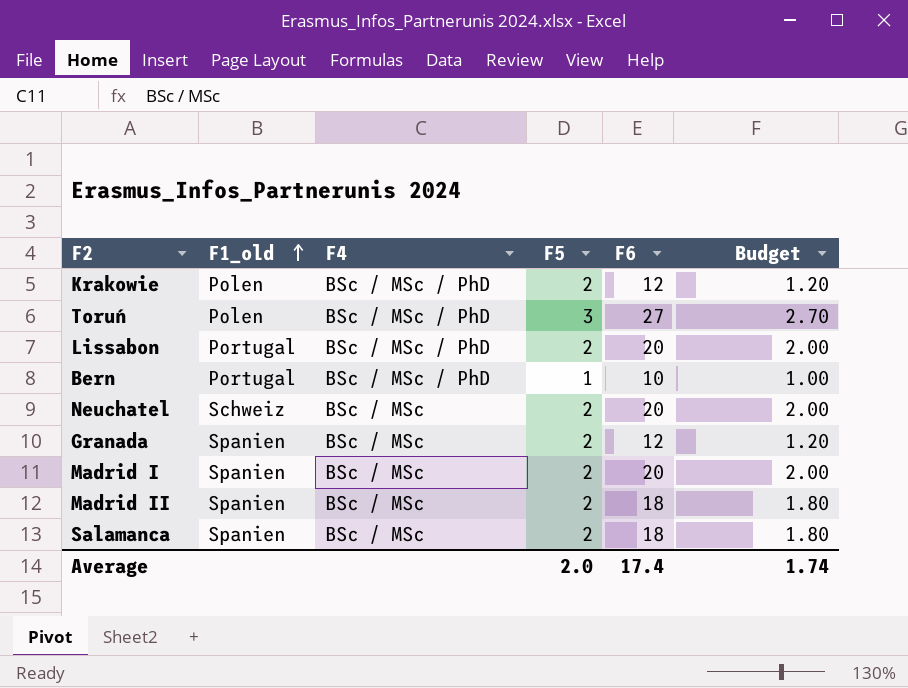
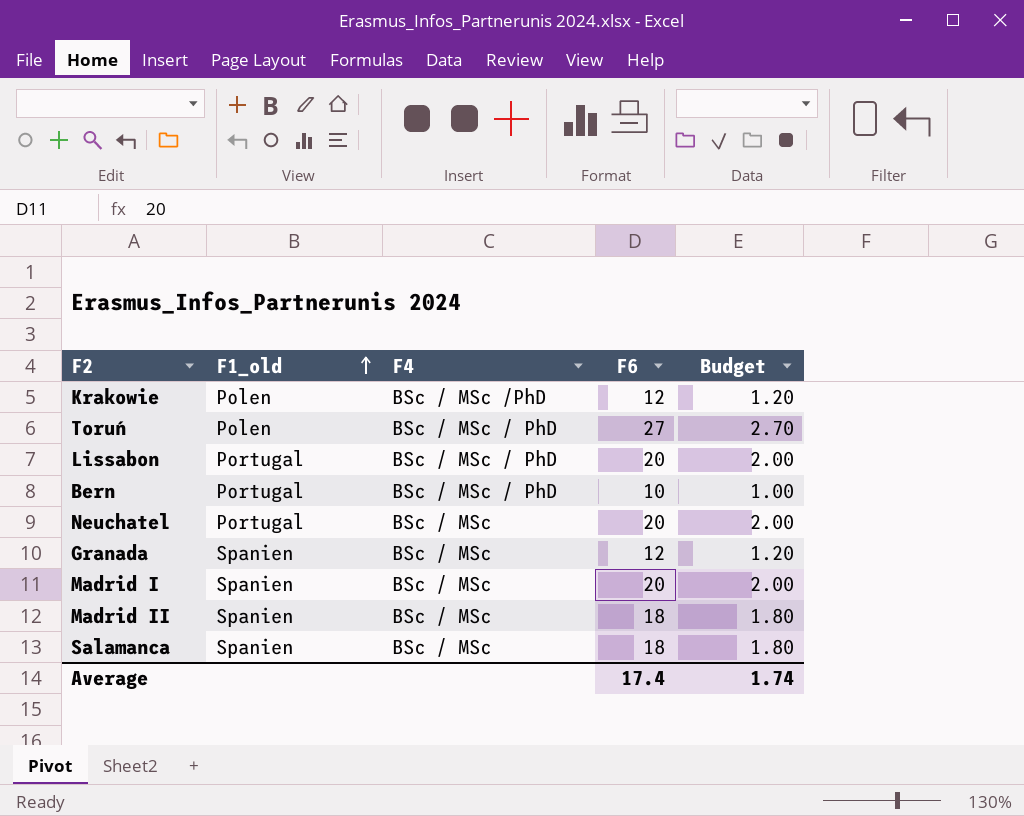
column F5 | position: 4 -> none
Krakowie | F4: BSc / MSc / PhD -> BSc / MSc /PhD
Neuchatel | F1_old: Schweiz -> Portugal

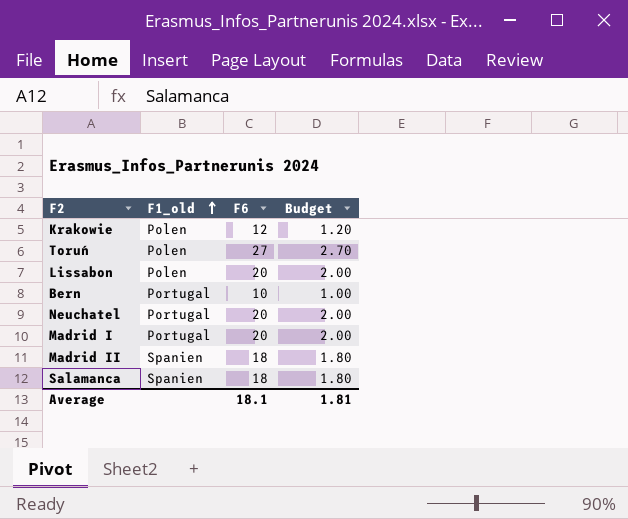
column F4 | position: 3 -> none
row Granada: Spanien | BSc / MSc | 12 | 1.20 -> none
Lissabon | F1_old: Portugal -> Polen
Madrid I | F1_old: Spanien -> Portugal
Average | F6: 17.4 -> 18.1
Average | Budget: 1.74 -> 1.81

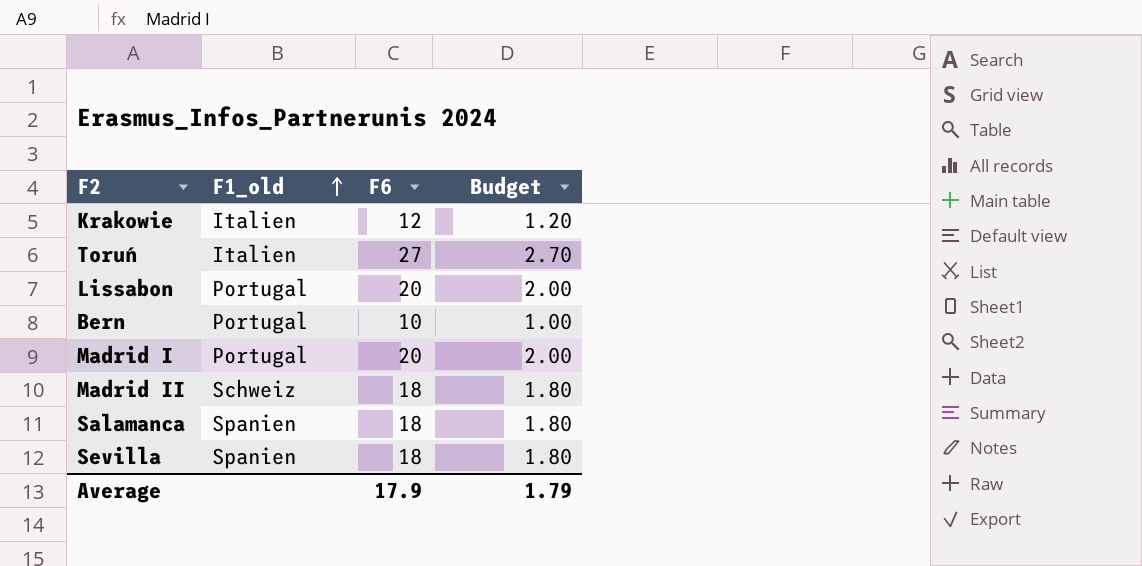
row Neuchatel: Portugal | 20 | 2.00 -> none
Krakowie | F1_old: Polen -> Italien
Toruń | F1_old: Polen -> Italien
Lissabon | F1_old: Polen -> Portugal
Madrid II | F1_old: Spanien -> Schweiz
row Sevilla: none -> Spanien | 18 | 1.80
Average | F6: 18.1 -> 17.9
Average | Budget: 1.81 -> 1.79

